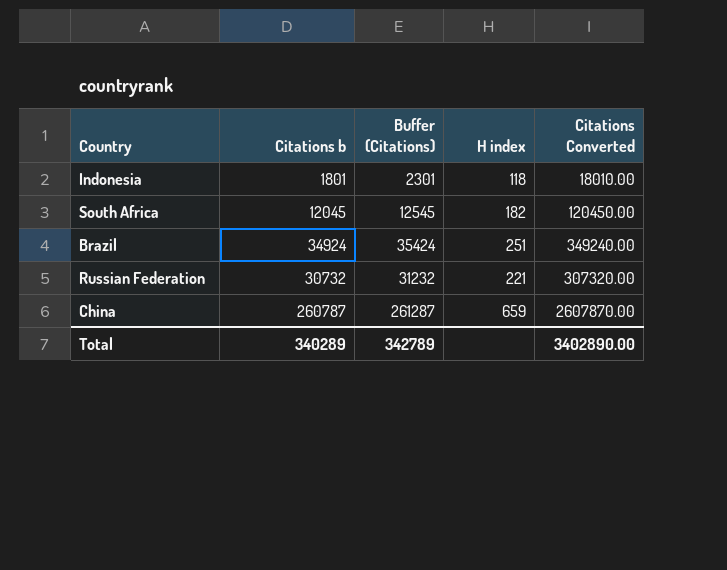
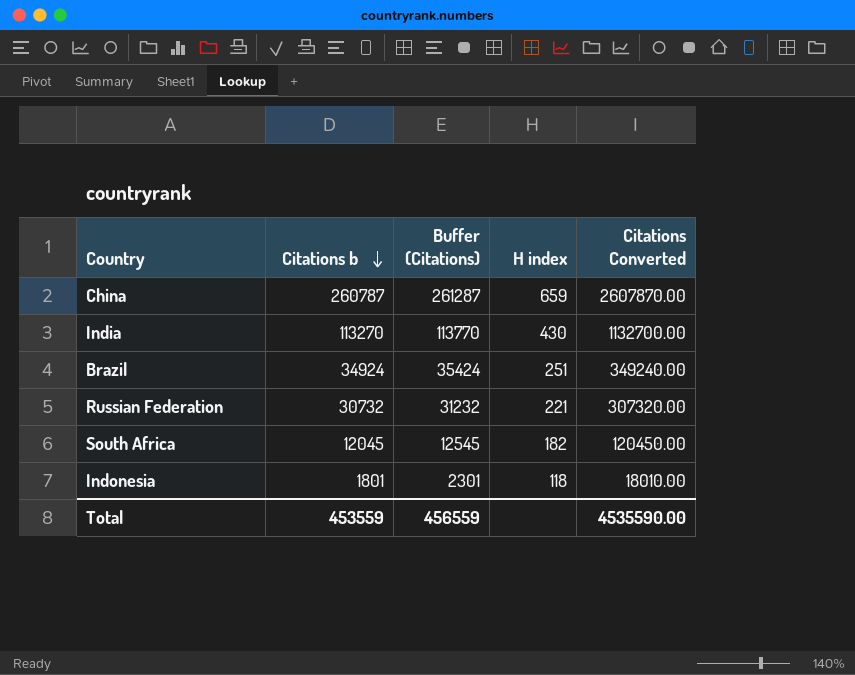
row order: none -> Citations b descending
row India: none -> 113270 | 113770 | 430 | 1132700.00
Total | Citations b: 340289 -> 453559
Total | Buffer (Citations): 342789 -> 456559
Total | Citations Converted: 3402890.00 -> 4535590.00

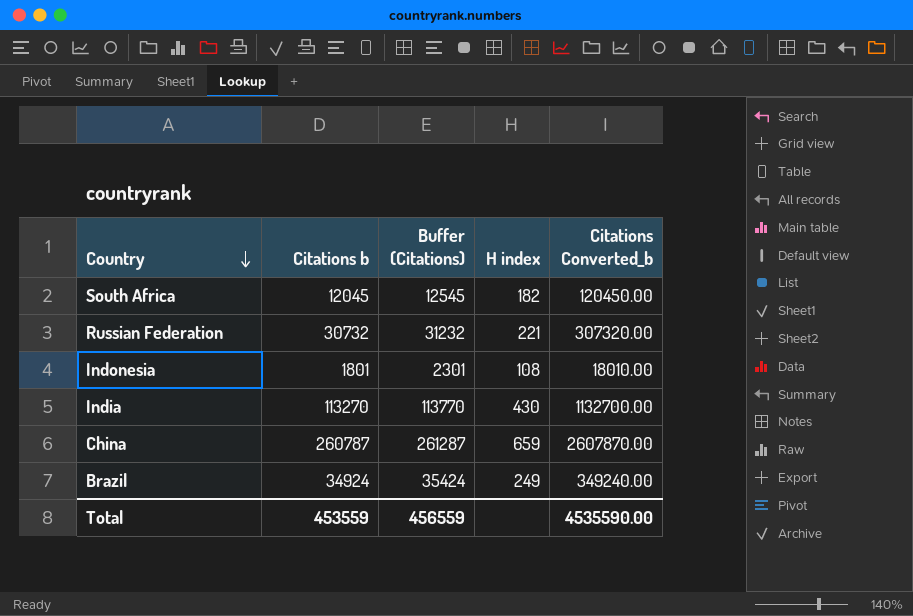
row order: Citations b descending -> Country descending
column name: Citations Converted -> Citations Converted_b
Indonesia | H index: 118 -> 108
Brazil | H index: 251 -> 249

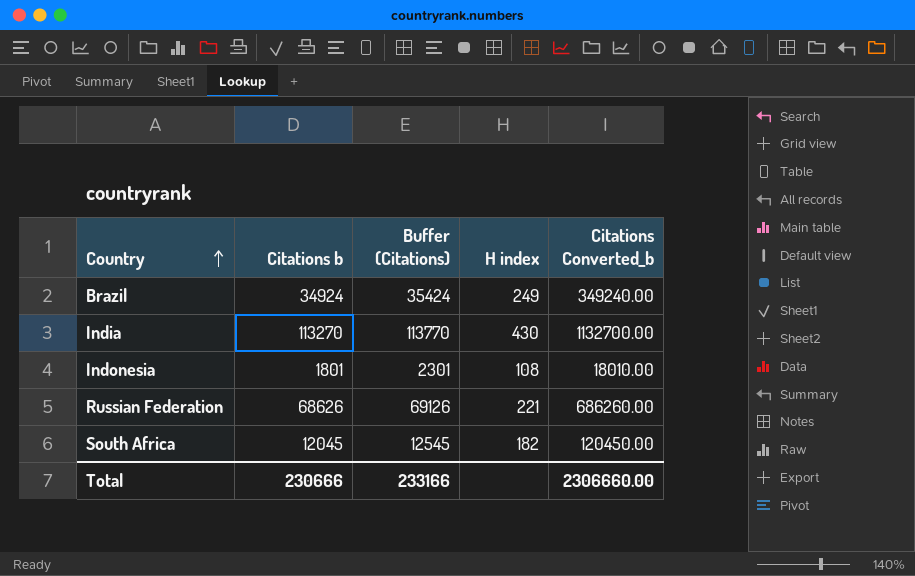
row order: Country descending -> Country ascending
row China: 260787 | 261287 | 659 | 2607870.00 -> none
Russian Federation | Citations b: 30732 -> 68626
Russian Federation | Buffer (Citations): 31232 -> 69126
Russian Federation | Citations Converted_b: 307320.00 -> 686260.00
Total | Citations b: 453559 -> 230666
Total | Buffer (Citations): 456559 -> 233166
Total | Citations Converted_b: 4535590.00 -> 2306660.00

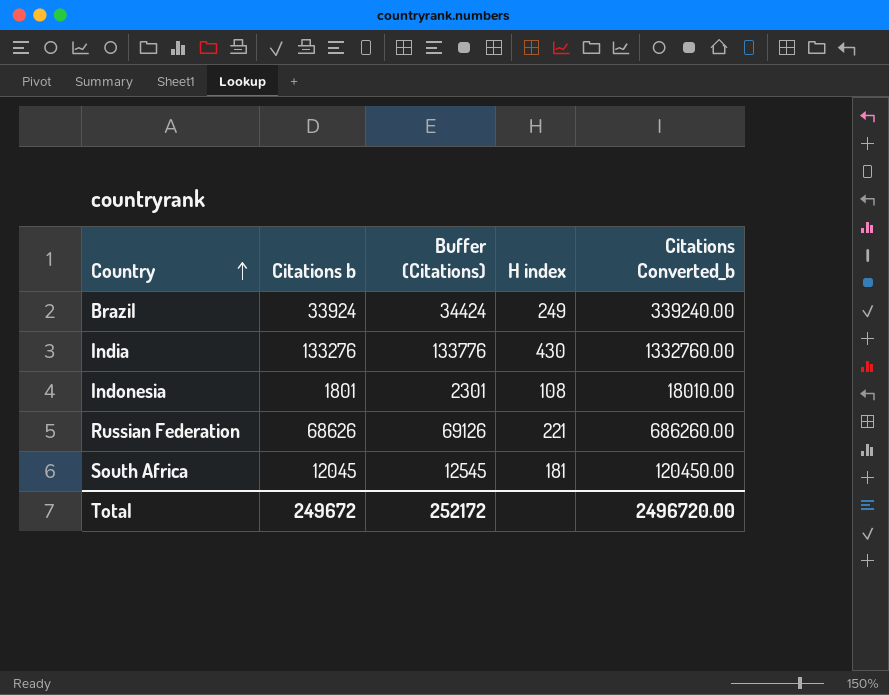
Brazil | Citations b: 34924 -> 33924
Brazil | Buffer (Citations): 35424 -> 34424
Brazil | Citations Converted_b: 349240.00 -> 339240.00
India | Citations b: 113270 -> 133276
India | Buffer (Citations): 113770 -> 133776
India | Citations Converted_b: 1132700.00 -> 1332760.00
South Africa | H index: 182 -> 181
Total | Citations b: 230666 -> 249672
Total | Buffer (Citations): 233166 -> 252172
Total | Citations Converted_b: 2306660.00 -> 2496720.00

